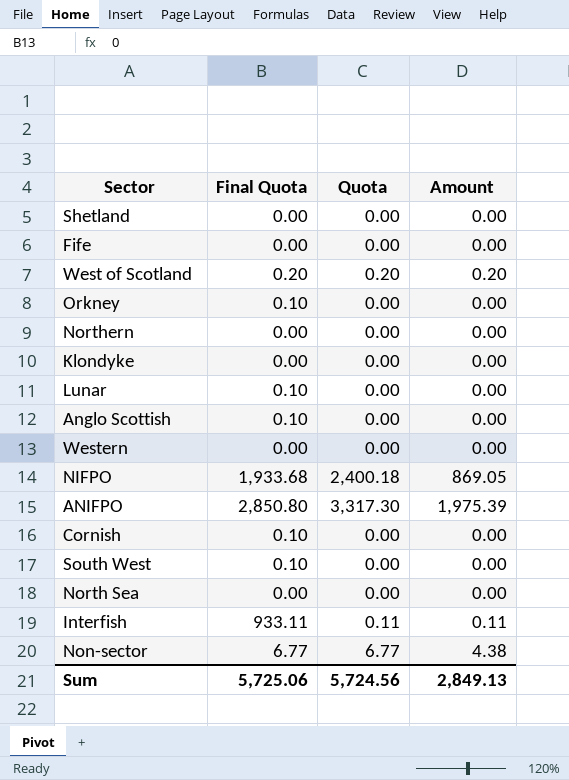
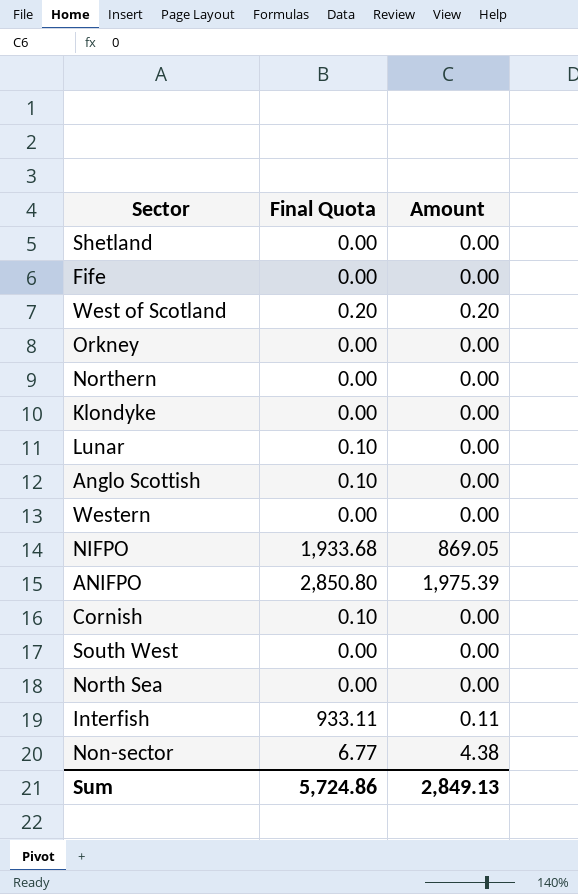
column Quota | position: 3 -> none
Orkney | Final Quota: 0.10 -> 0.00
South West | Final Quota: 0.10 -> 0.00
Sum | Final Quota: 5,725.06 -> 5,724.86

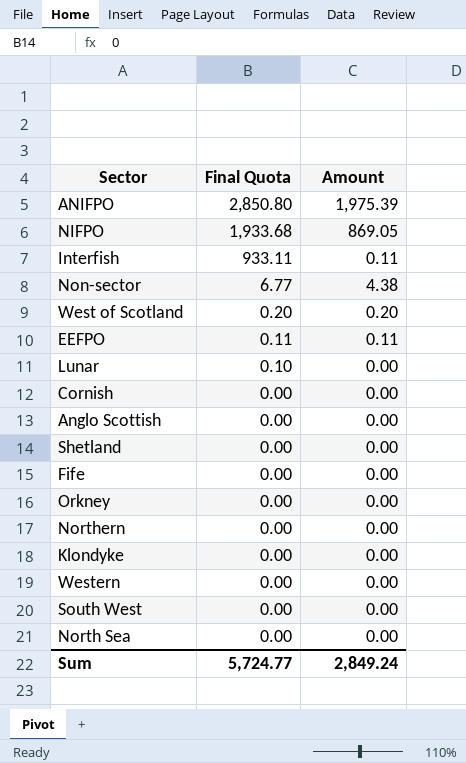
row order: none -> Final Quota descending
row EEFPO: none -> 0.11 | 0.11
Cornish | Final Quota: 0.10 -> 0.00
Anglo Scottish | Final Quota: 0.10 -> 0.00
Sum | Final Quota: 5,724.86 -> 5,724.77
Sum | Amount: 2,849.13 -> 2,849.24

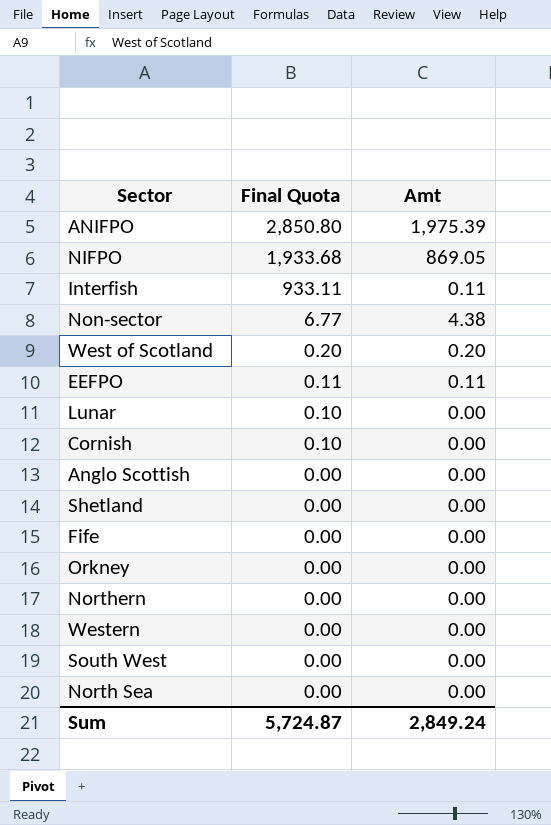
column name: Amount -> Amt
row Klondyke: 0.00 | 0.00 -> none
Cornish | Final Quota: 0.00 -> 0.10
Sum | Final Quota: 5,724.77 -> 5,724.87

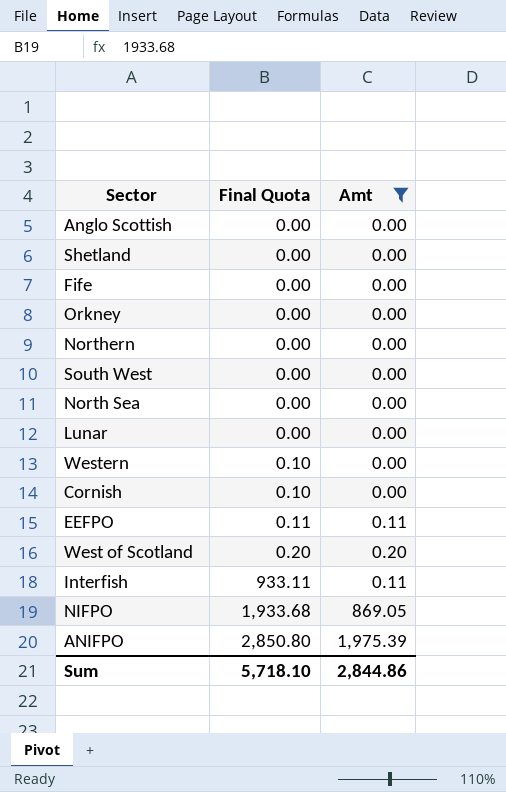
filter: none -> Amt != 4.38
row order: Final Quota descending -> Final Quota ascending
Lunar | Final Quota: 0.10 -> 0.00
Western | Final Quota: 0.00 -> 0.10
Sum | Final Quota: 5,724.87 -> 5,718.10
Sum | Amt: 2,849.24 -> 2,844.86

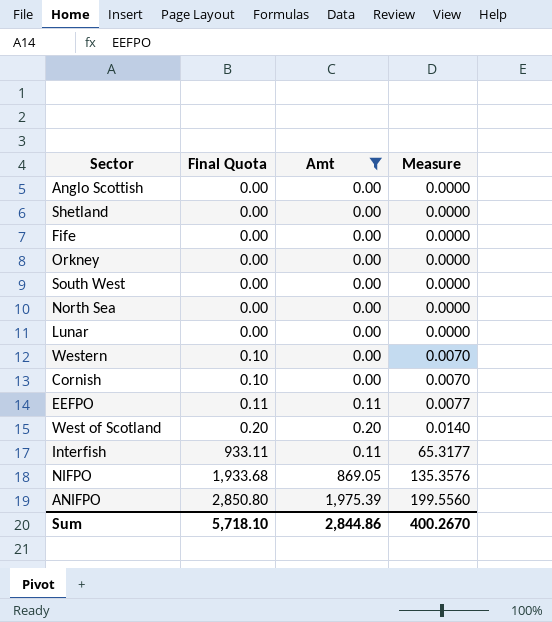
column Measure | formula: none -> [Final Quota] * 0.07
row Northern: 0.00 | 0.00 -> none

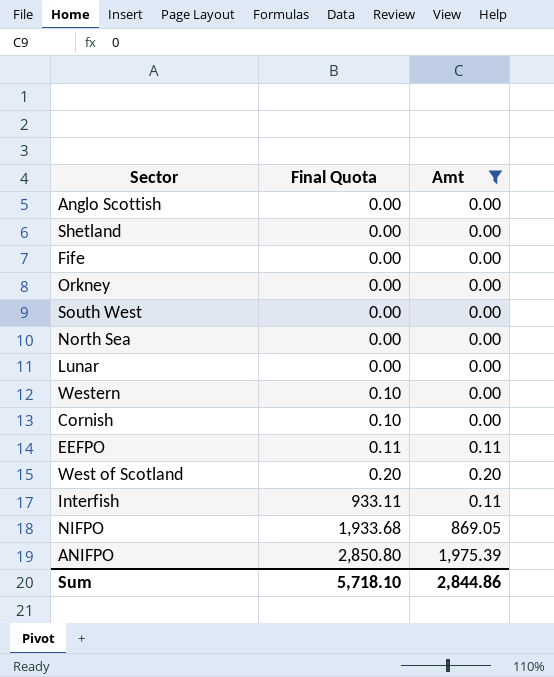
column Measure | formula: [Final Quota] * 0.07 -> none

